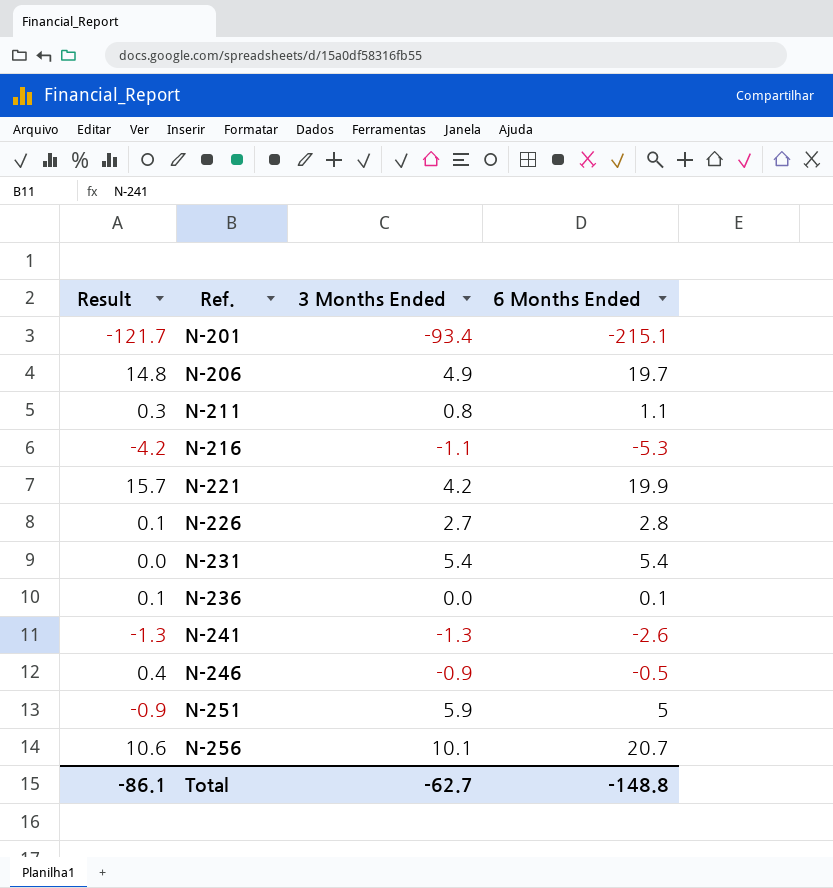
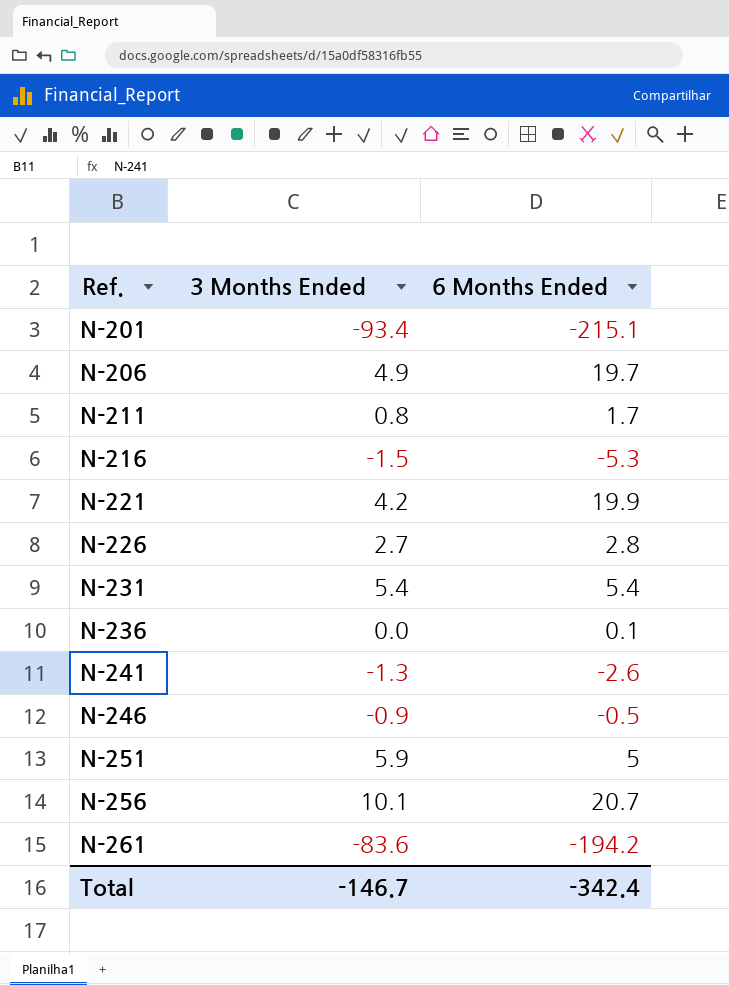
column Result | formula: [6 Months Ended] - [3 Months Ended] -> none
N-211 | 6 Months Ended: 1.1 -> 1.7
N-216 | 3 Months Ended: -1.1 -> -1.5
row N-261: none -> -83.6 | -194.2
Total | 3 Months Ended: -62.7 -> -146.7
Total | 6 Months Ended: -148.8 -> -342.4

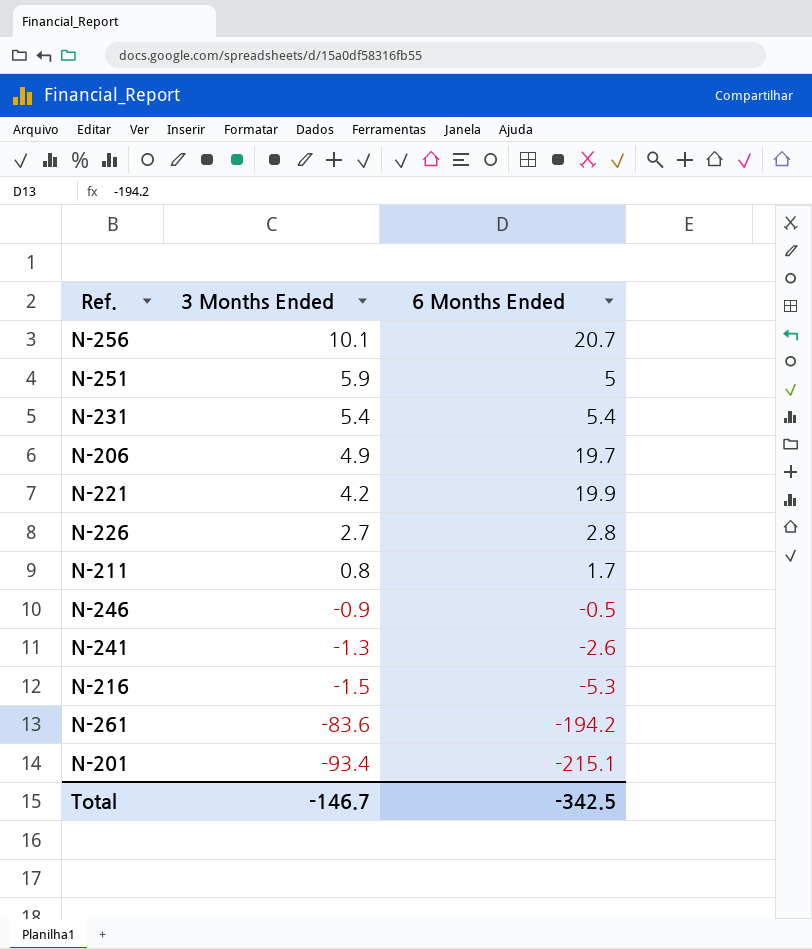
row order: Ref. ascending -> 3 Months Ended descending
row N-236: 0.0 | 0.1 -> none
Total | 6 Months Ended: -342.4 -> -342.5

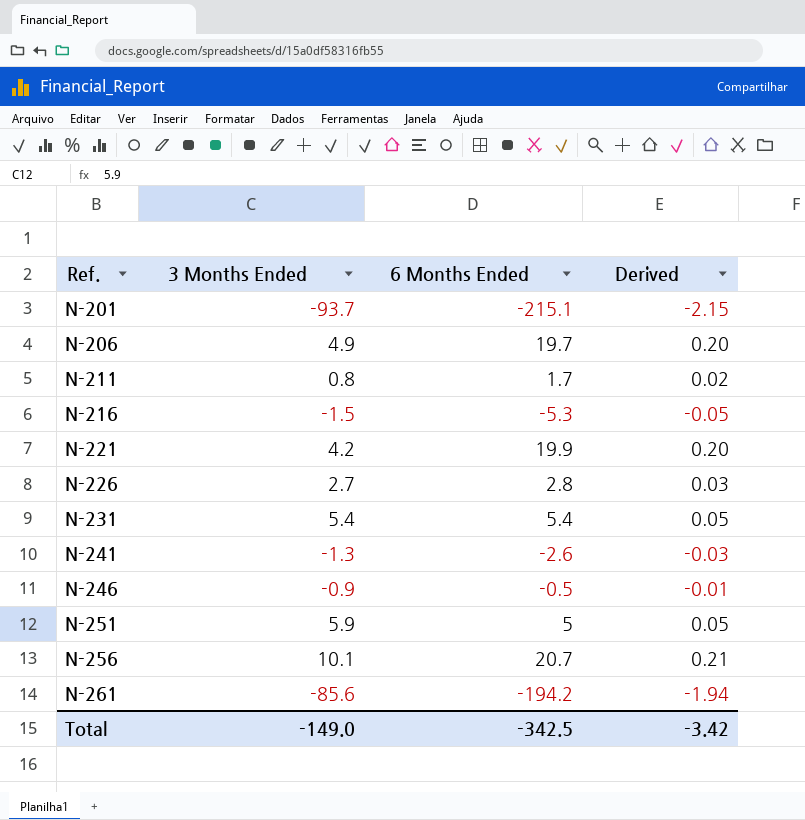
row order: 3 Months Ended descending -> Ref. ascending
column Derived | formula: none -> [6 Months Ended] * 0.01
N-201 | 3 Months Ended: -93.4 -> -93.7
N-261 | 3 Months Ended: -83.6 -> -85.6
Total | 3 Months Ended: -146.7 -> -149.0

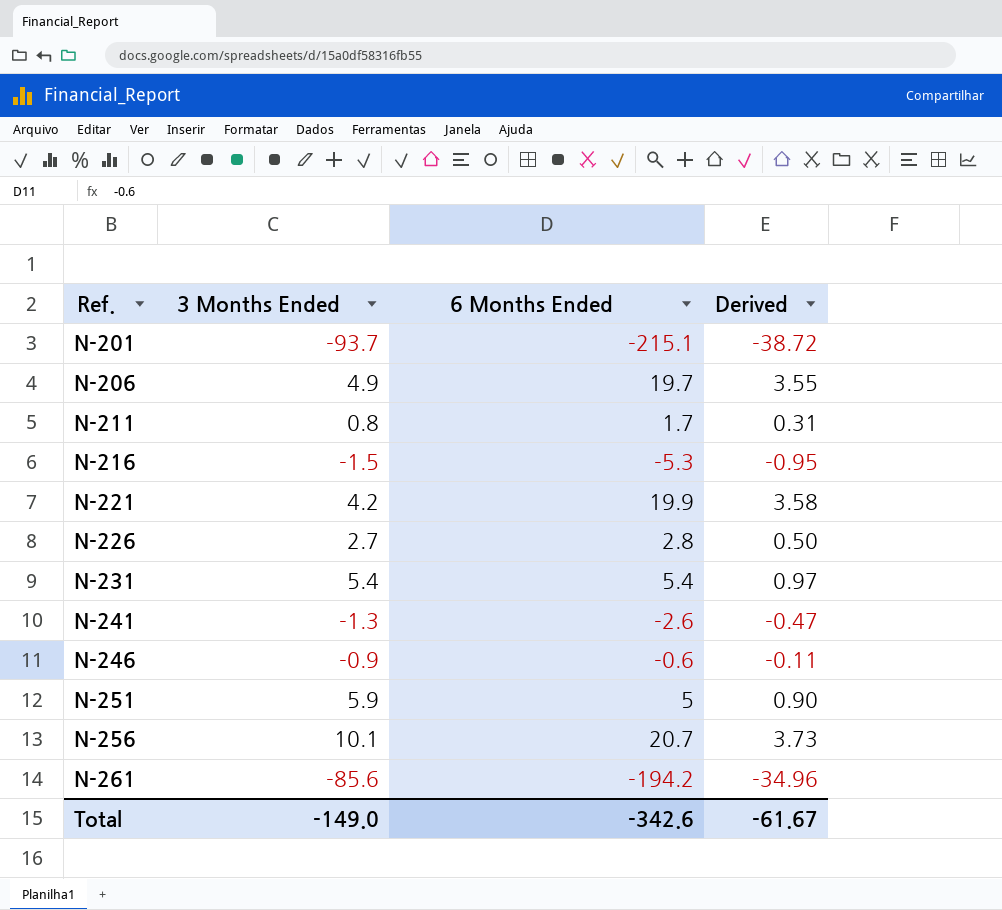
column Derived | formula: [6 Months Ended] * 0.01 -> [6 Months Ended] * 0.18
N-246 | 6 Months Ended: -0.5 -> -0.6
Total | 6 Months Ended: -342.5 -> -342.6
Total | Derived: -3.42 -> -61.67

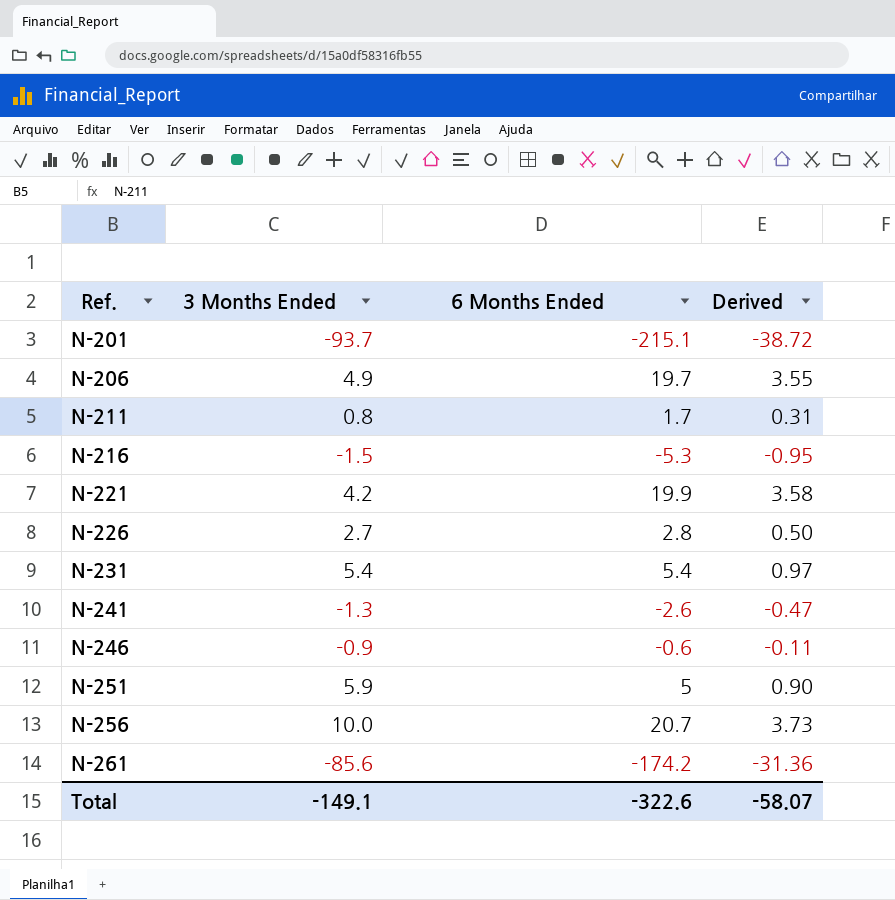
N-256 | 3 Months Ended: 10.1 -> 10.0
N-261 | 6 Months Ended: -194.2 -> -174.2
N-261 | Derived: -34.96 -> -31.36
Total | 3 Months Ended: -149.0 -> -149.1
Total | 6 Months Ended: -342.6 -> -322.6
Total | Derived: -61.67 -> -58.07

